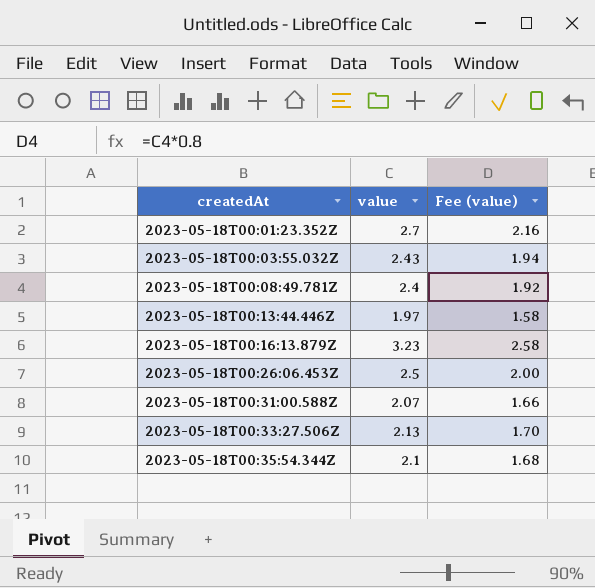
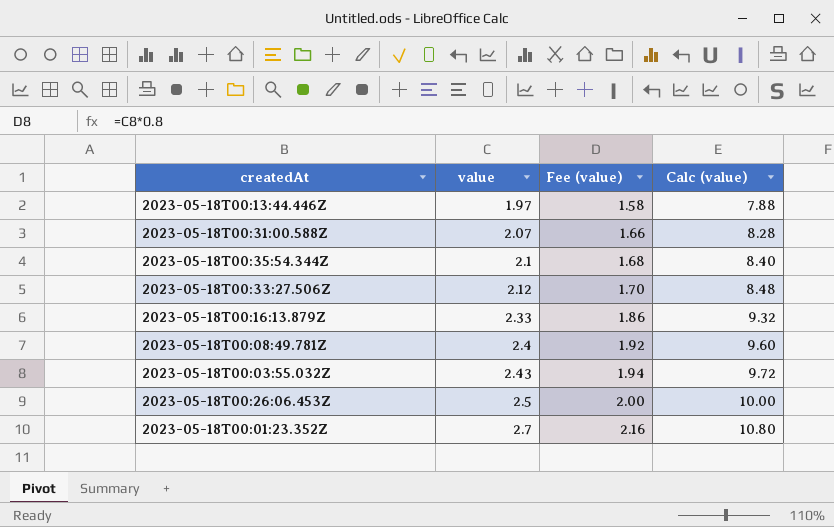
row order: createdAt ascending -> value ascending
column Calc (value) | formula: none -> [value] * 4
2023-05-18T00:33:27.506Z | value: 2.13 -> 2.12
2023-05-18T00:16:13.879Z | value: 3.23 -> 2.33
2023-05-18T00:16:13.879Z | Fee (value): 2.58 -> 1.86

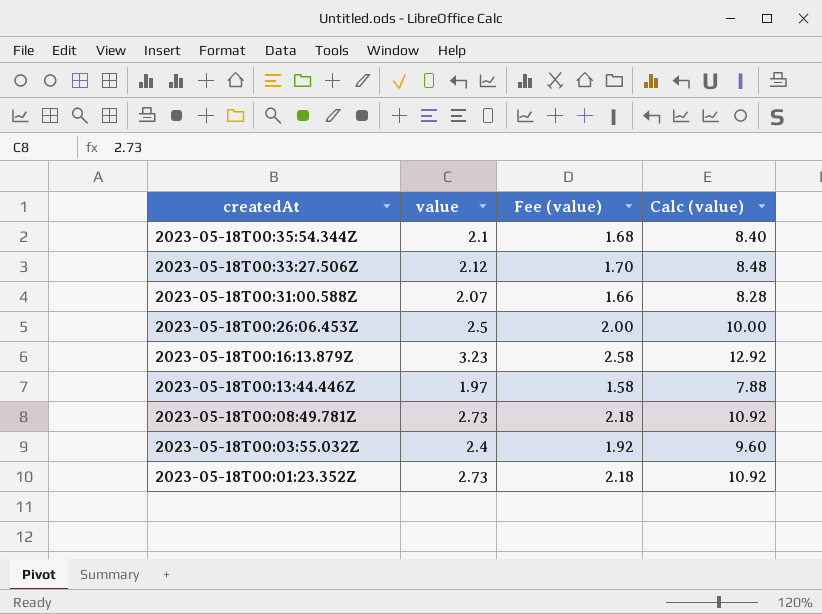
row order: value ascending -> createdAt descending
2023-05-18T00:16:13.879Z | value: 2.33 -> 3.23
2023-05-18T00:16:13.879Z | Fee (value): 1.86 -> 2.58
2023-05-18T00:16:13.879Z | Calc (value): 9.32 -> 12.92
2023-05-18T00:08:49.781Z | value: 2.4 -> 2.73
2023-05-18T00:08:49.781Z | Fee (value): 1.92 -> 2.18
2023-05-18T00:08:49.781Z | Calc (value): 9.60 -> 10.92
2023-05-18T00:03:55.032Z | value: 2.43 -> 2.4
2023-05-18T00:03:55.032Z | Fee (value): 1.94 -> 1.92
2023-05-18T00:03:55.032Z | Calc (value): 9.72 -> 9.60
2023-05-18T00:01:23.352Z | value: 2.7 -> 2.73
2023-05-18T00:01:23.352Z | Fee (value): 2.16 -> 2.18
2023-05-18T00:01:23.352Z | Calc (value): 10.80 -> 10.92

